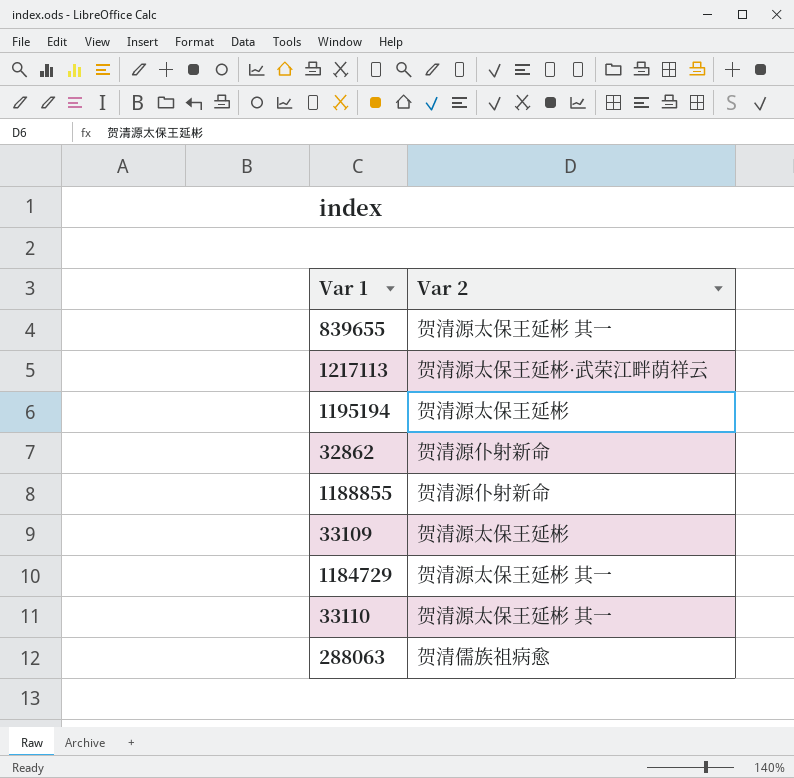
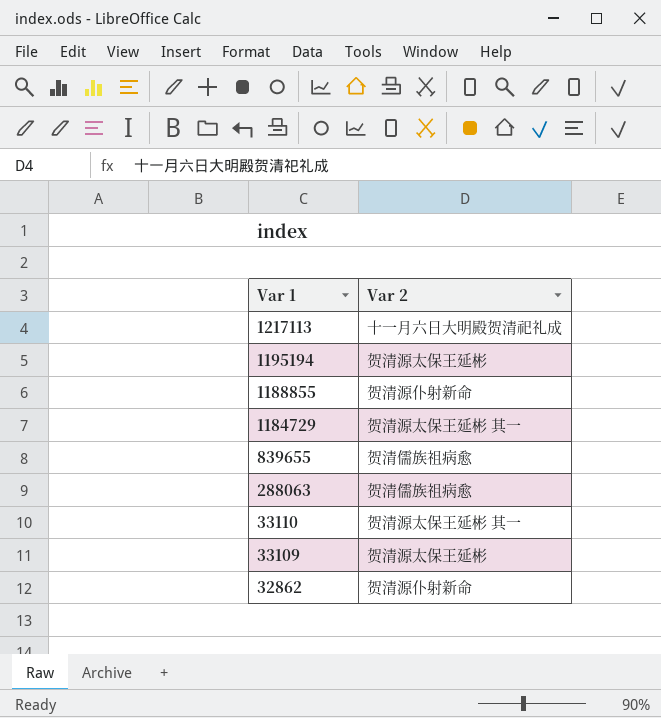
row order: none -> Var 1 descending
1217113 | Var 2: 贺清源太保王延彬·武荣江畔荫祥云 -> 十一月六日大明殿贺清祀礼成
839655 | Var 2: 贺清源太保王延彬 其一 -> 贺清儒族祖病愈

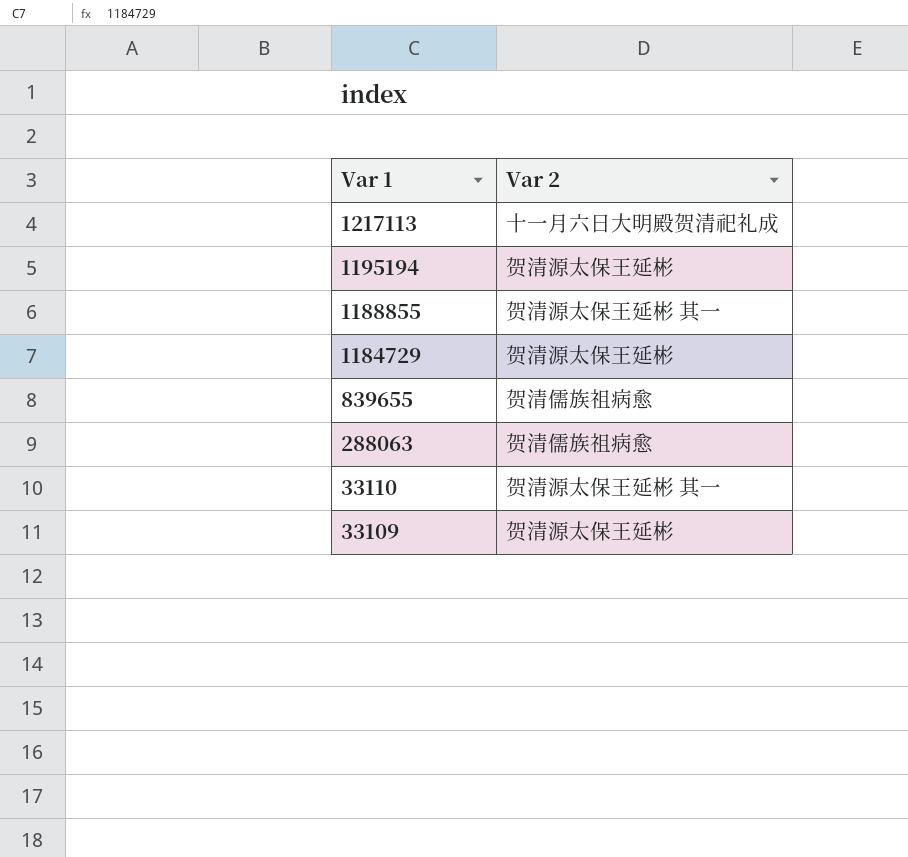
row 32862: 贺清源仆射新命 -> none
1188855 | Var 2: 贺清源仆射新命 -> 贺清源太保王延彬 其一
1184729 | Var 2: 贺清源太保王延彬 其一 -> 贺清源太保王延彬

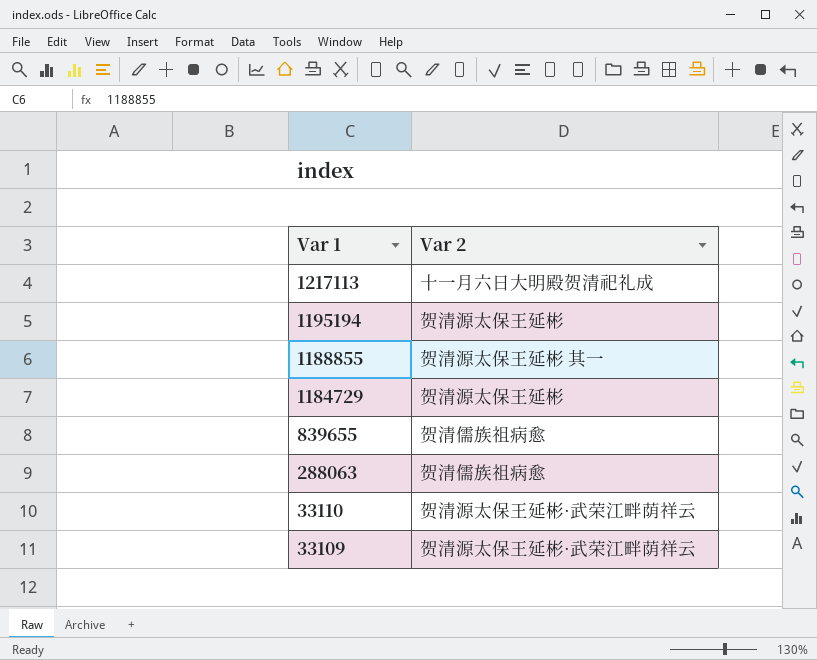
33110 | Var 2: 贺清源太保王延彬 其一 -> 贺清源太保王延彬·武荣江畔荫祥云
33109 | Var 2: 贺清源太保王延彬 -> 贺清源太保王延彬·武荣江畔荫祥云

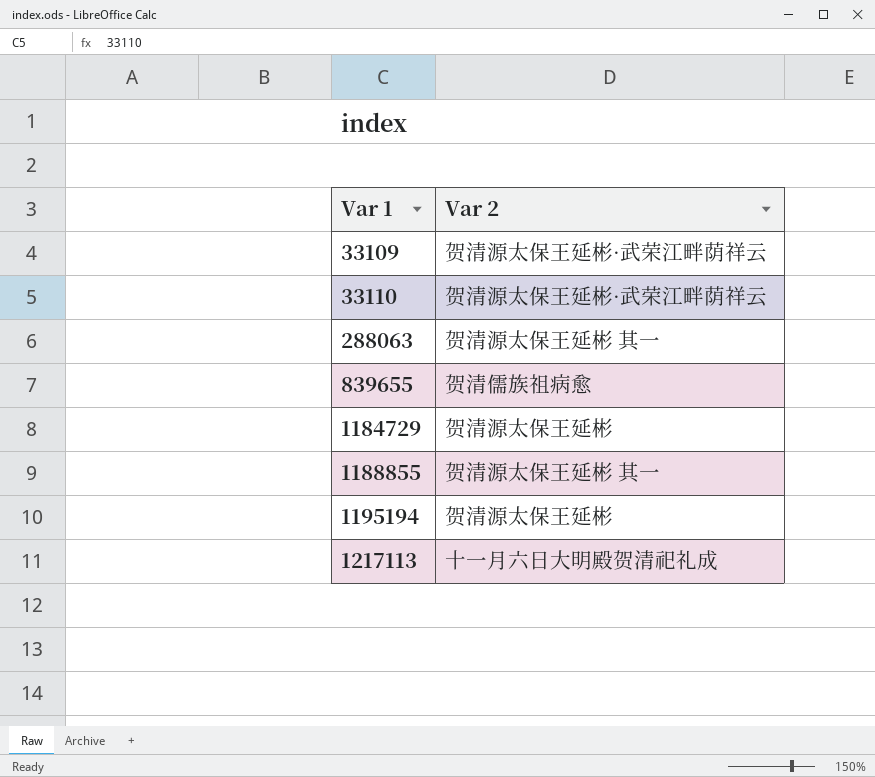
row order: Var 1 descending -> Var 1 ascending
288063 | Var 2: 贺清儒族祖病愈 -> 贺清源太保王延彬 其一

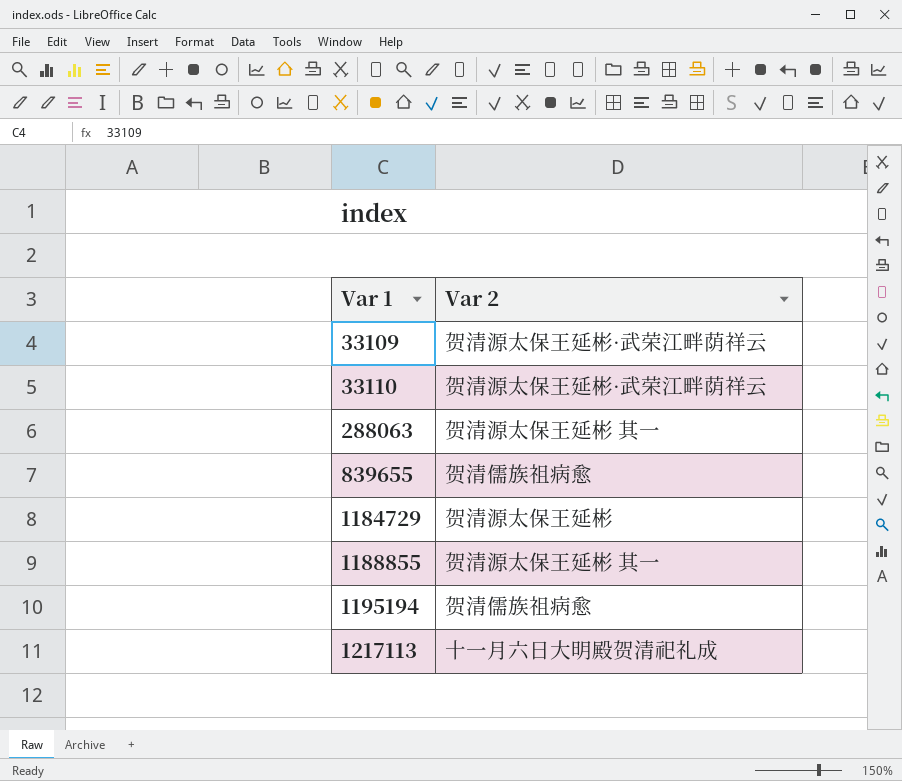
1195194 | Var 2: 贺清源太保王延彬 -> 贺清儒族祖病愈

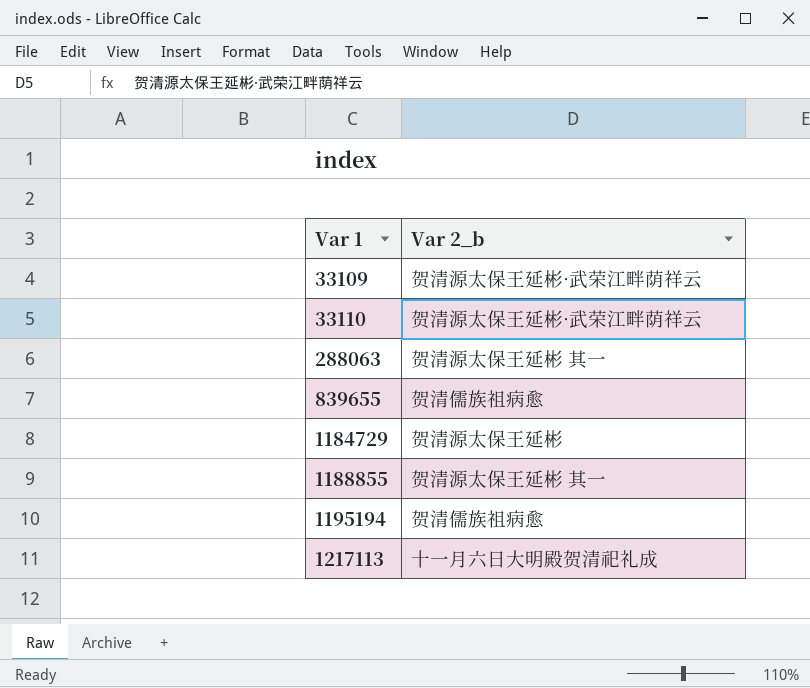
column name: Var 2 -> Var 2_b

